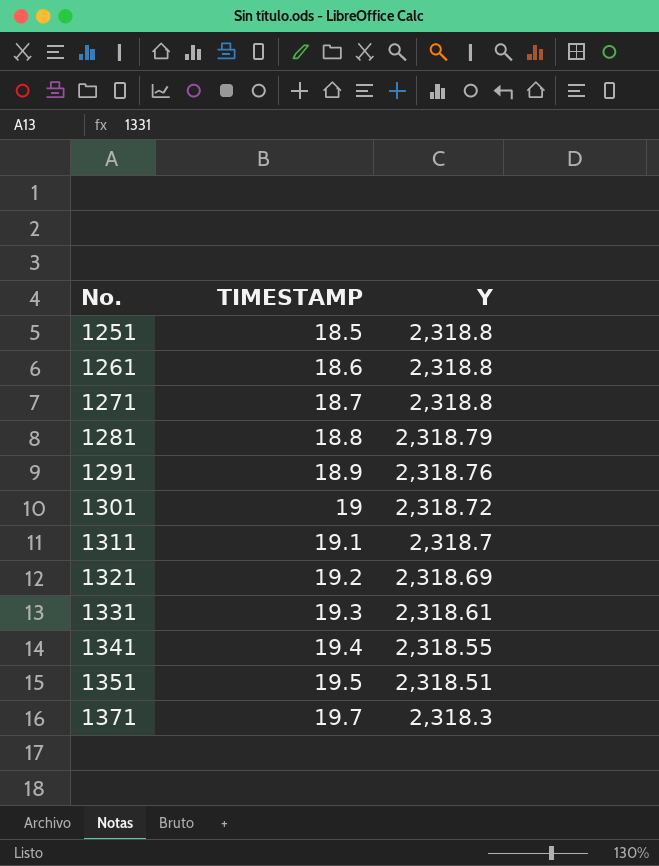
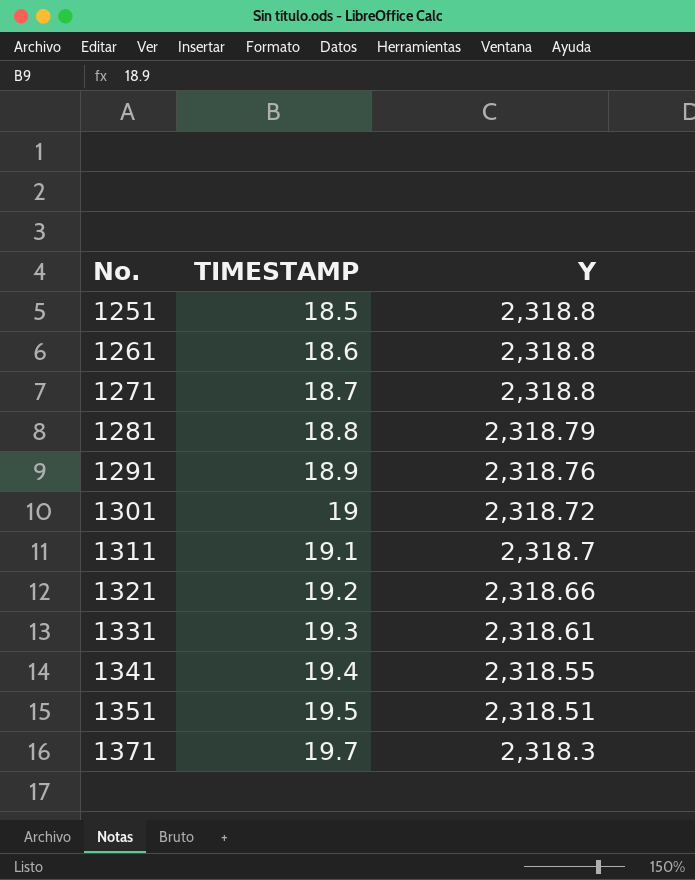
1321 | Y: 2,318.69 -> 2,318.66

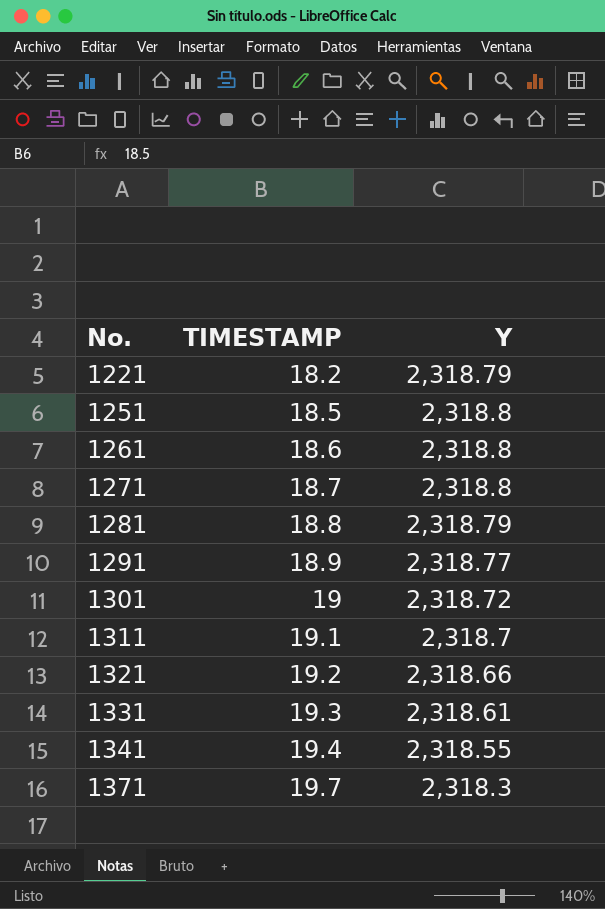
row 1351: 19.5 | 2,318.51 -> none
row 1221: none -> 18.2 | 2,318.79
1291 | Y: 2,318.76 -> 2,318.77

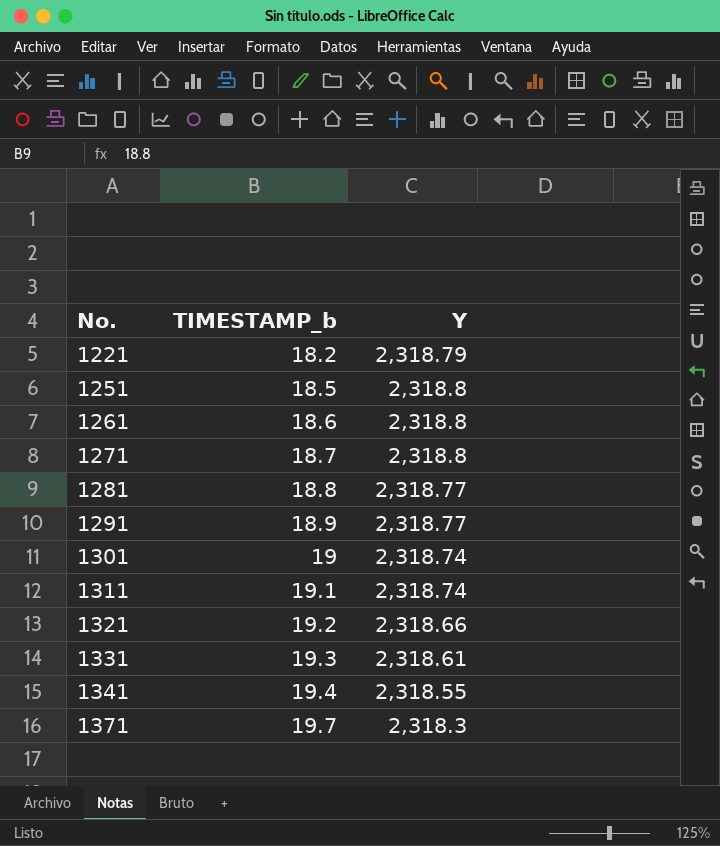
column name: TIMESTAMP -> TIMESTAMP_b
1281 | Y: 2,318.79 -> 2,318.77
1301 | Y: 2,318.72 -> 2,318.74
1311 | Y: 2,318.7 -> 2,318.74

